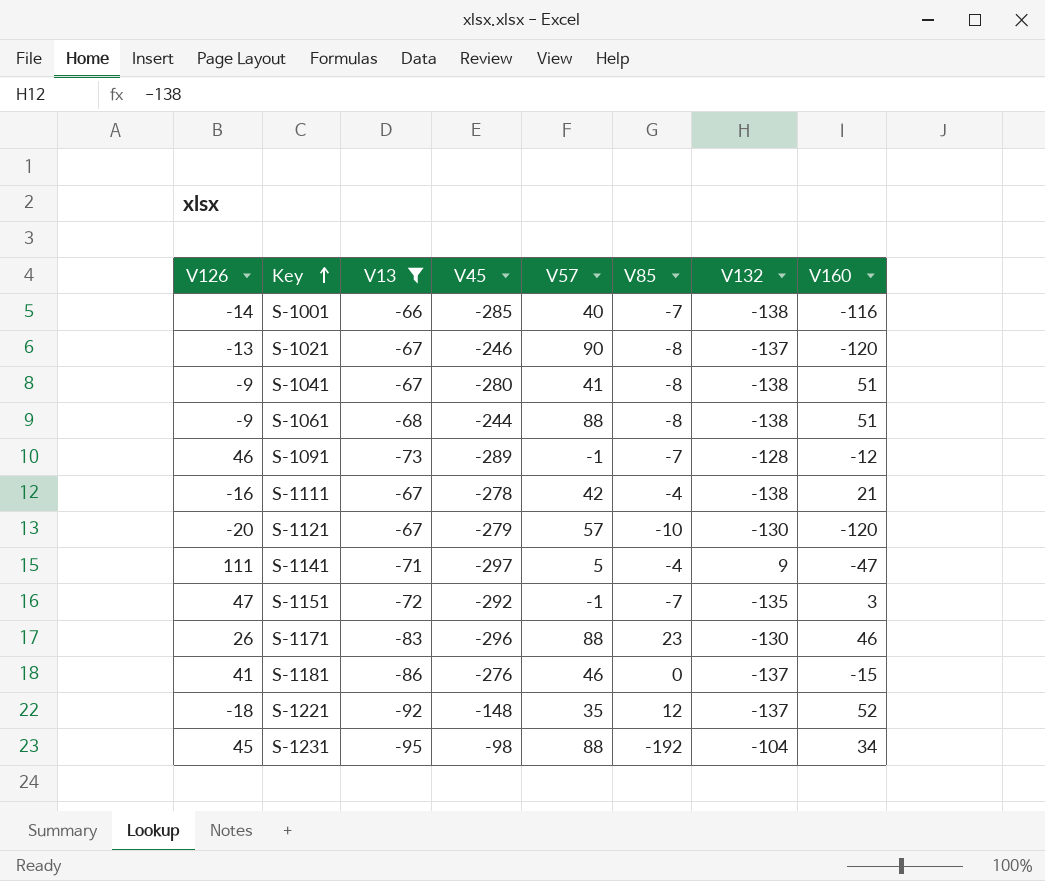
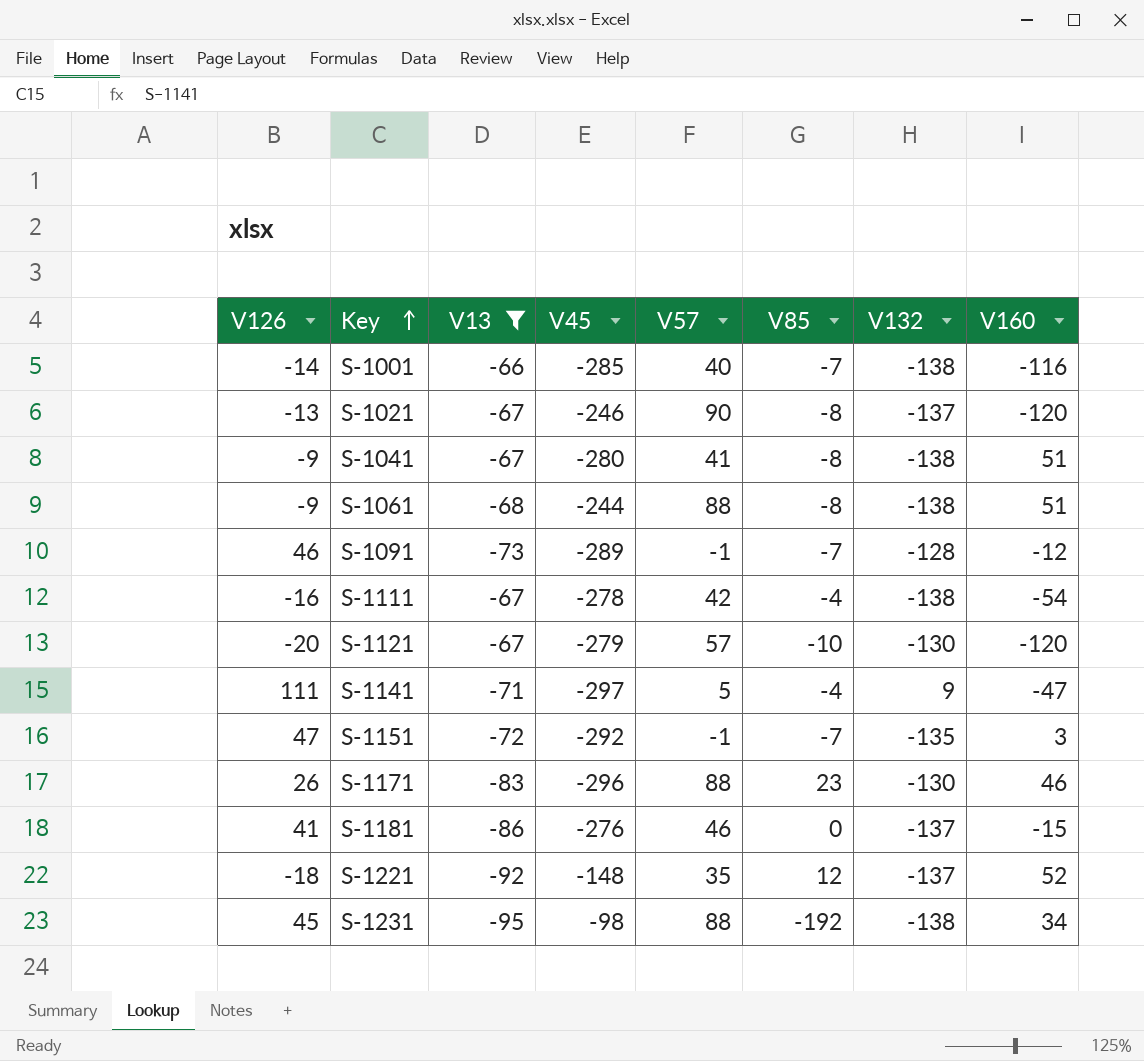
S-1111 | V160: 21 -> -54
S-1231 | V132: -104 -> -138

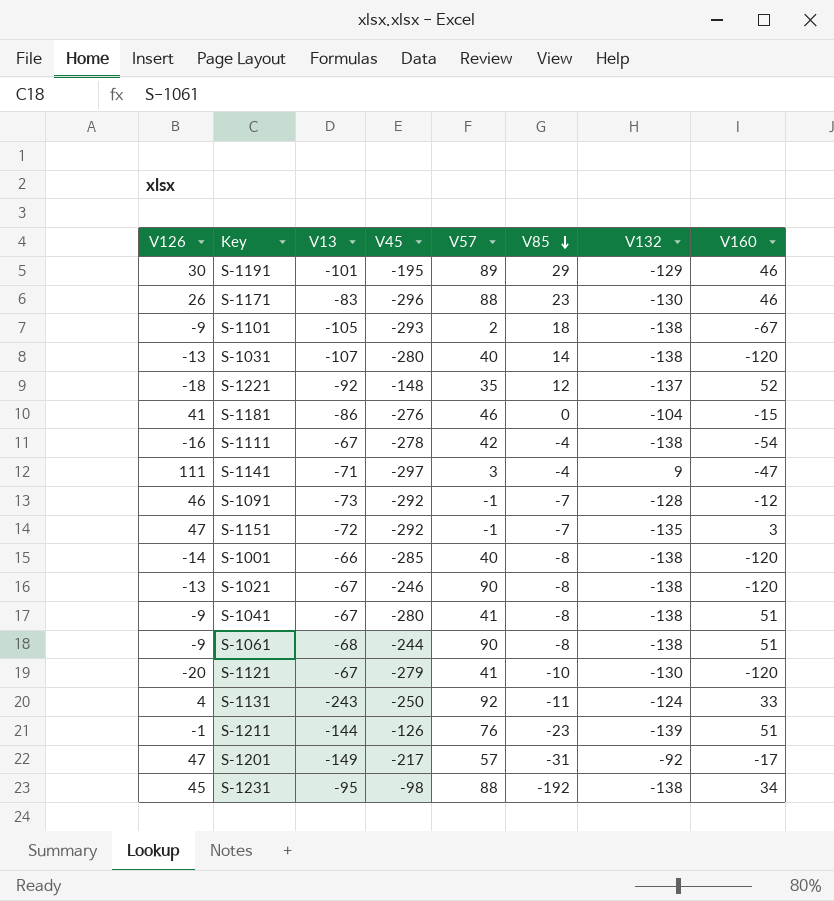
filter: V13 >= -95 -> none
row order: Key ascending -> V85 descending
S-1181 | V132: -137 -> -104
S-1141 | V57: 5 -> 3
S-1091 | V45: -289 -> -292
S-1001 | V85: -7 -> -8
S-1001 | V160: -116 -> -120
S-1021 | V132: -137 -> -138
S-1061 | V57: 88 -> 90
S-1121 | V57: 57 -> 41

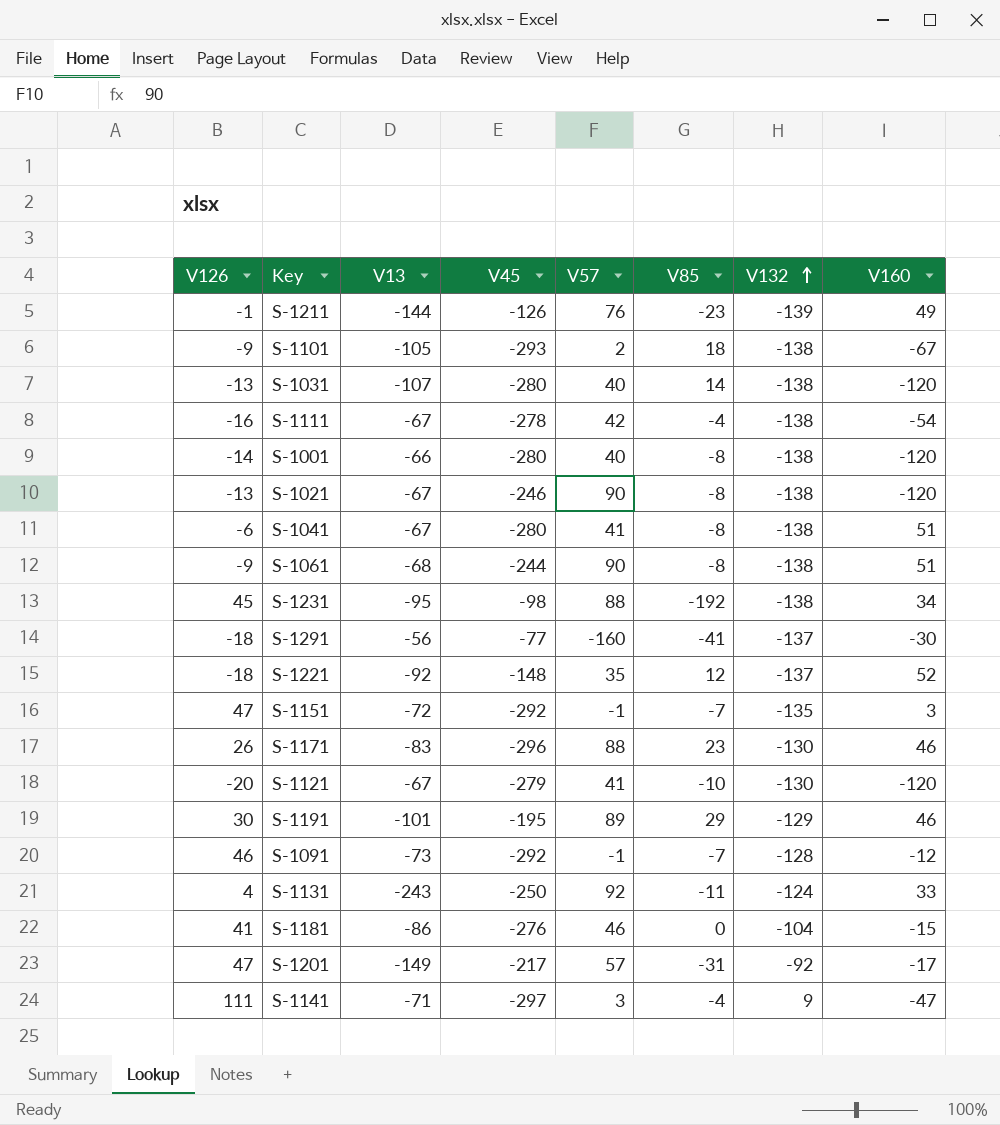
row order: V85 descending -> V132 ascending
S-1211 | V160: 51 -> 49
S-1001 | V45: -285 -> -280
S-1041 | V126: -9 -> -6
row S-1291: none -> -18 | -56 | -77 | -160 | -41 | -137 | -30

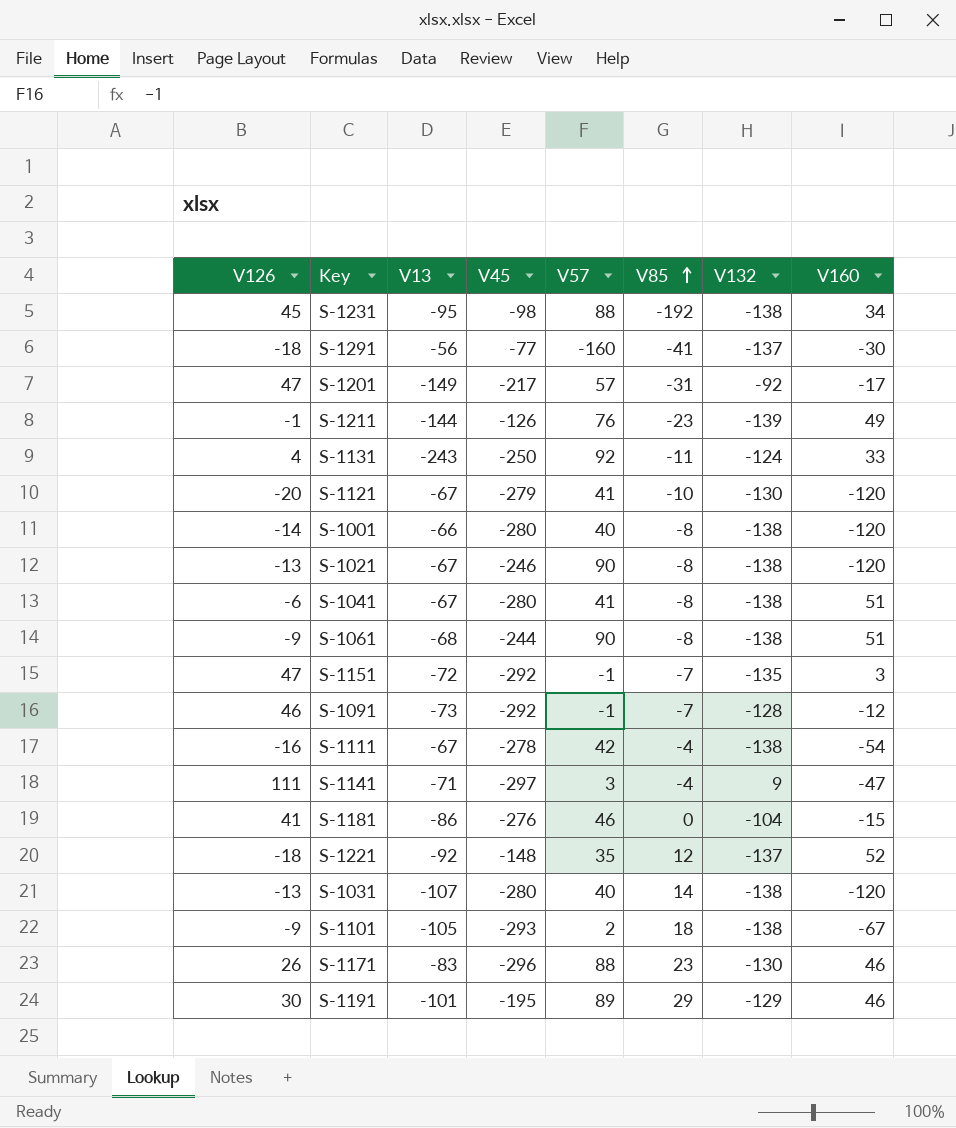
row order: V132 ascending -> V85 ascending

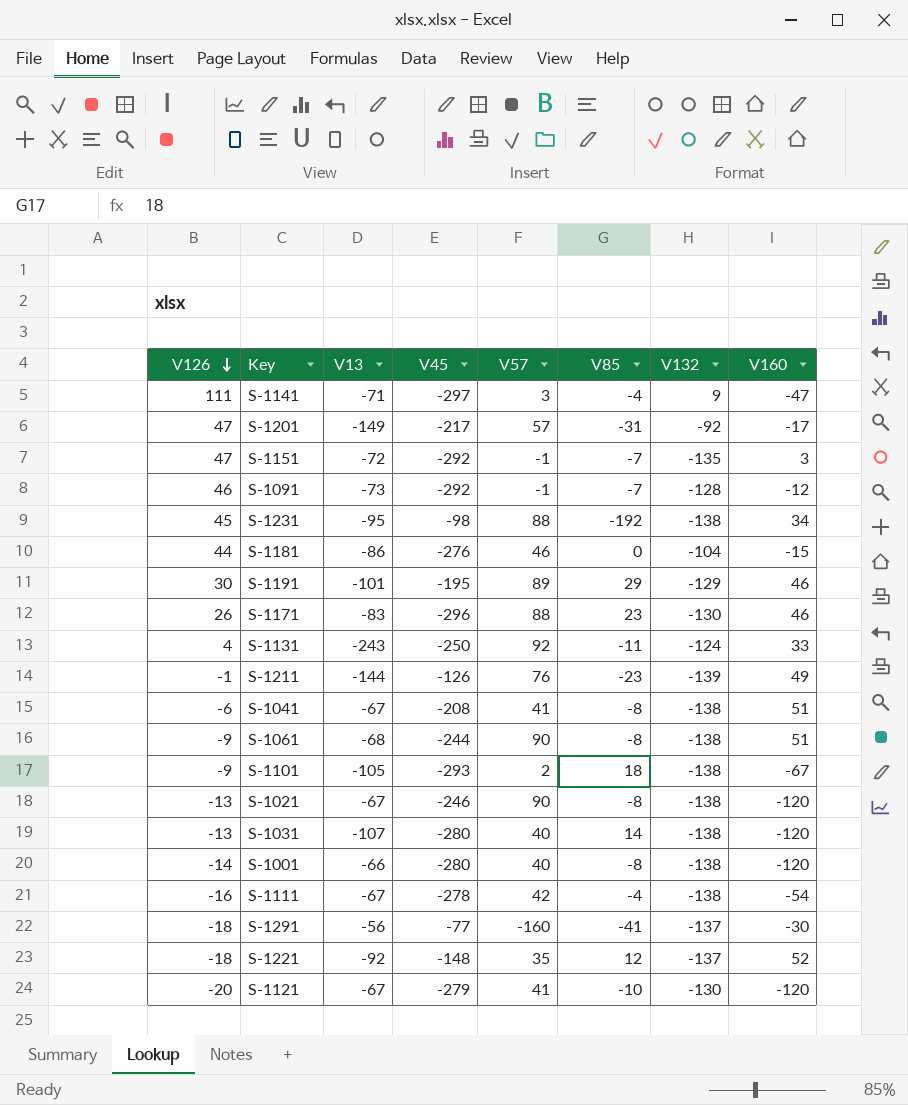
row order: V85 ascending -> V126 descending
S-1181 | V126: 41 -> 44
S-1041 | V45: -280 -> -208

